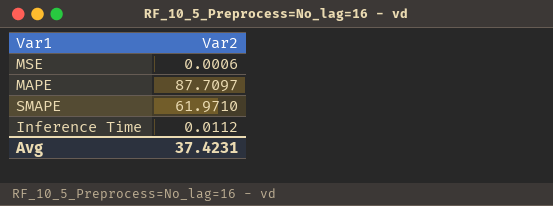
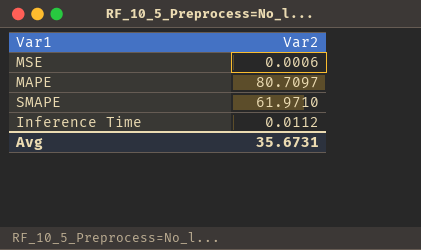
MAPE | Var2: 87.7097 -> 80.7097
Avg | Var2: 37.4231 -> 35.6731

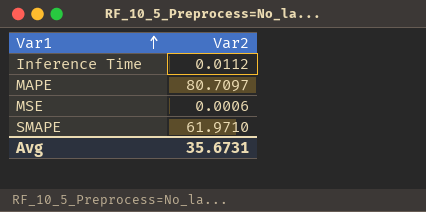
row order: none -> Var1 ascending

